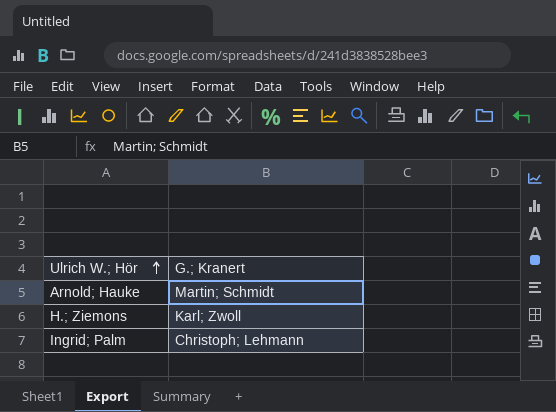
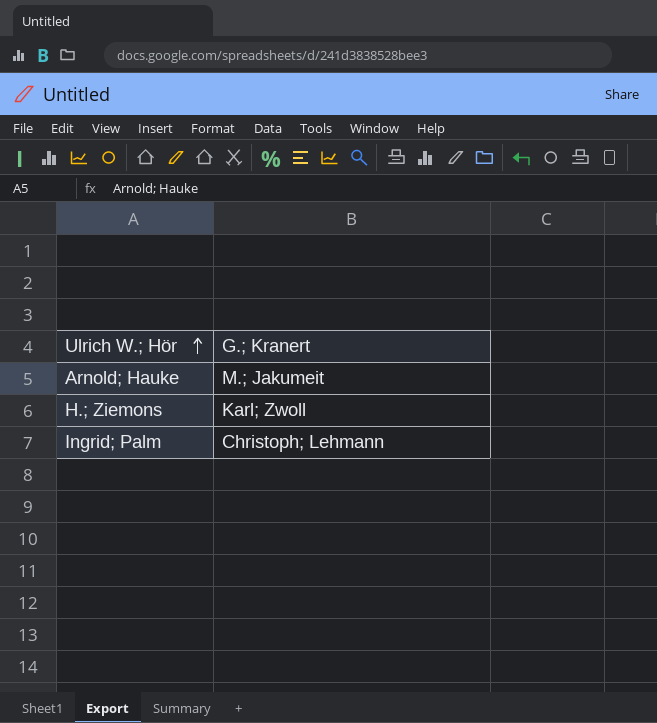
Arnold; Hauke | G.; Kranert: Martin; Schmidt -> M.; Jakumeit

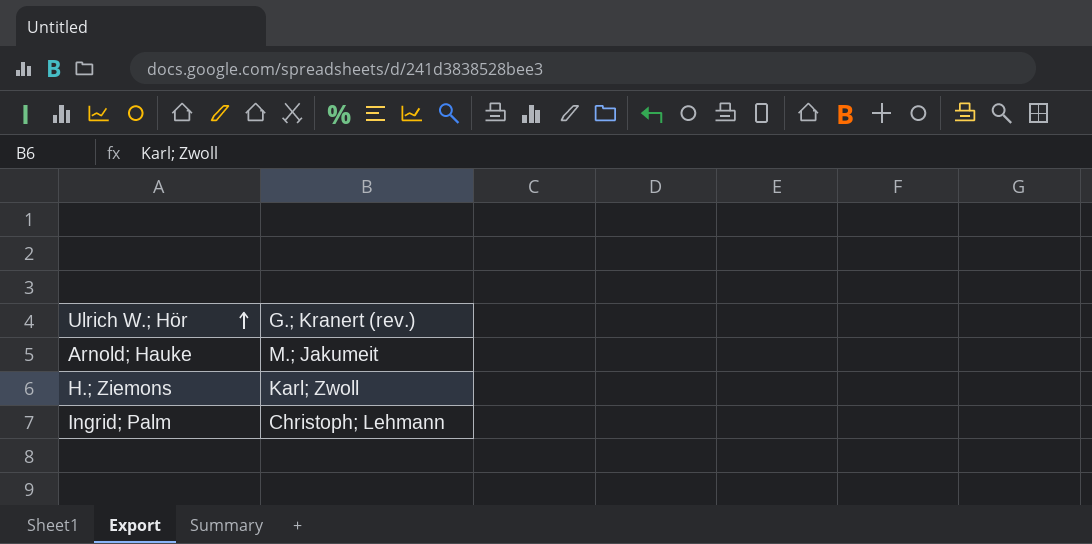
column name: G.; Kranert -> G.; Kranert (rev.)

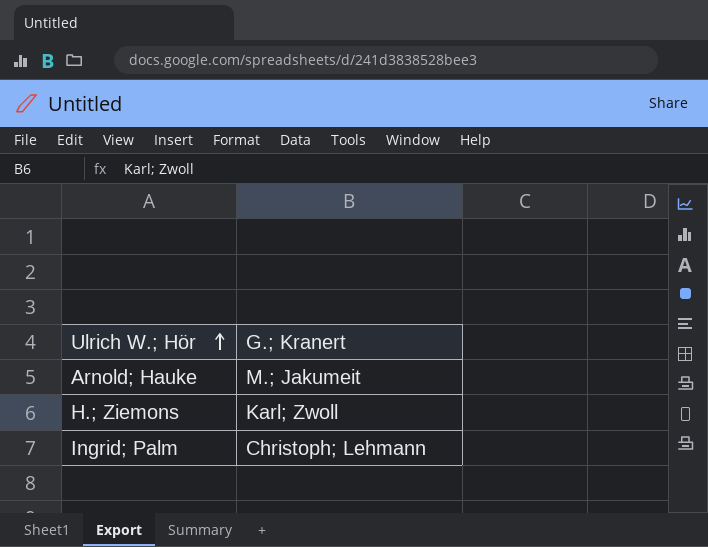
column name: G.; Kranert (rev.) -> G.; Kranert

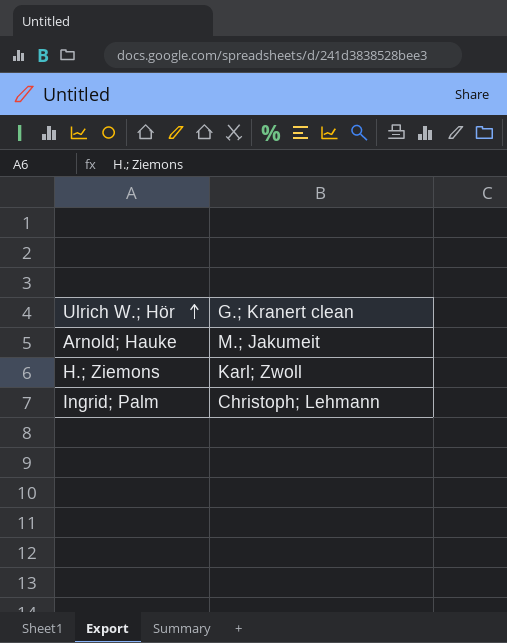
column name: G.; Kranert -> G.; Kranert clean

